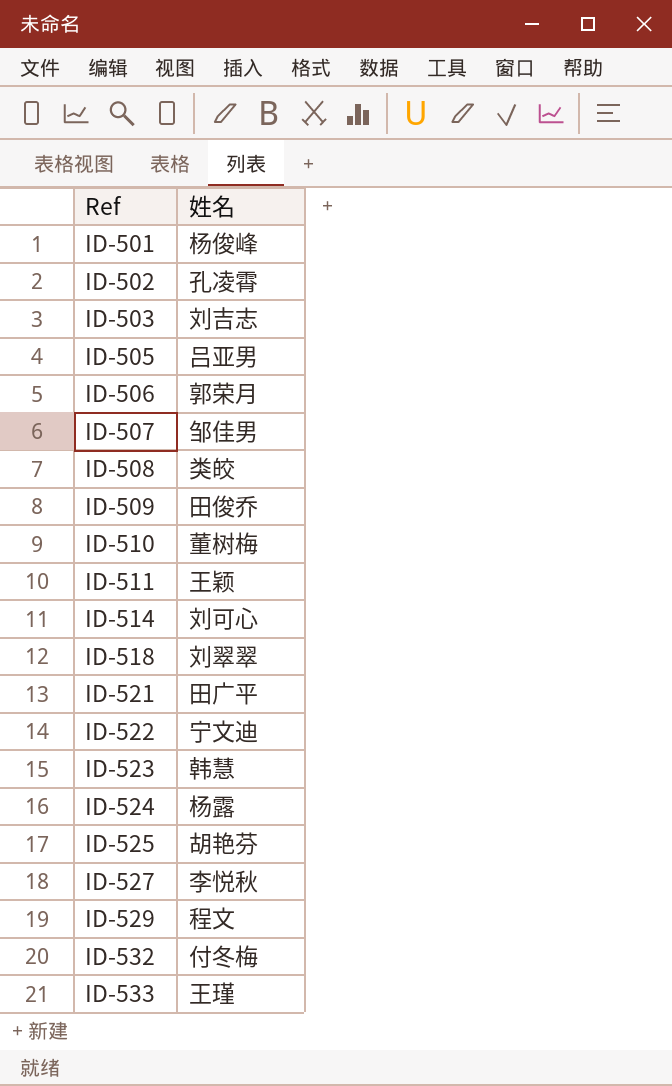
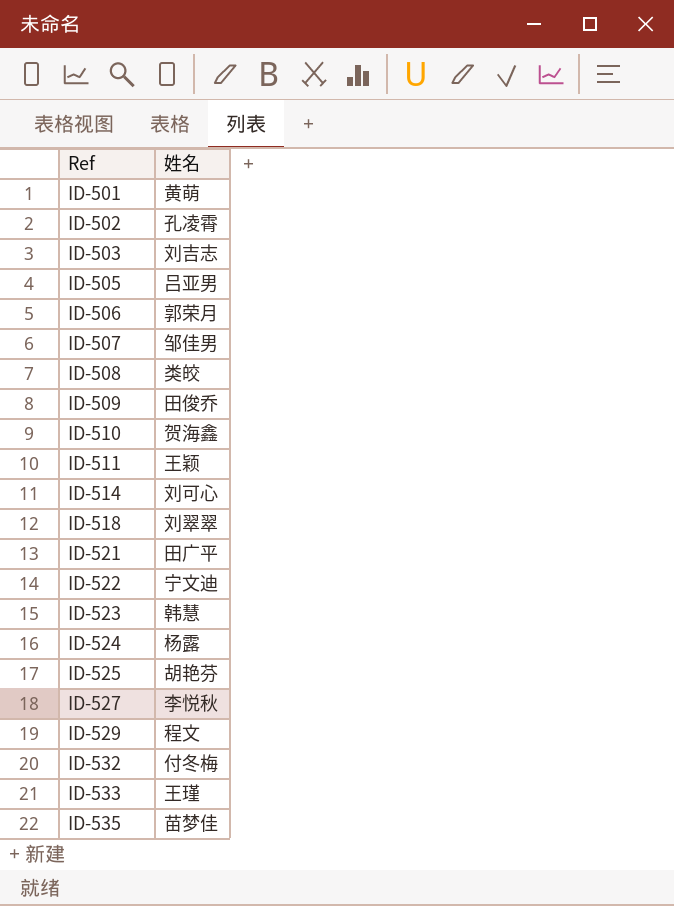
ID-501 | 姓名: 杨俊峰 -> 黄萌
ID-510 | 姓名: 董树梅 -> 贺海鑫
row ID-535: none -> 苗梦佳

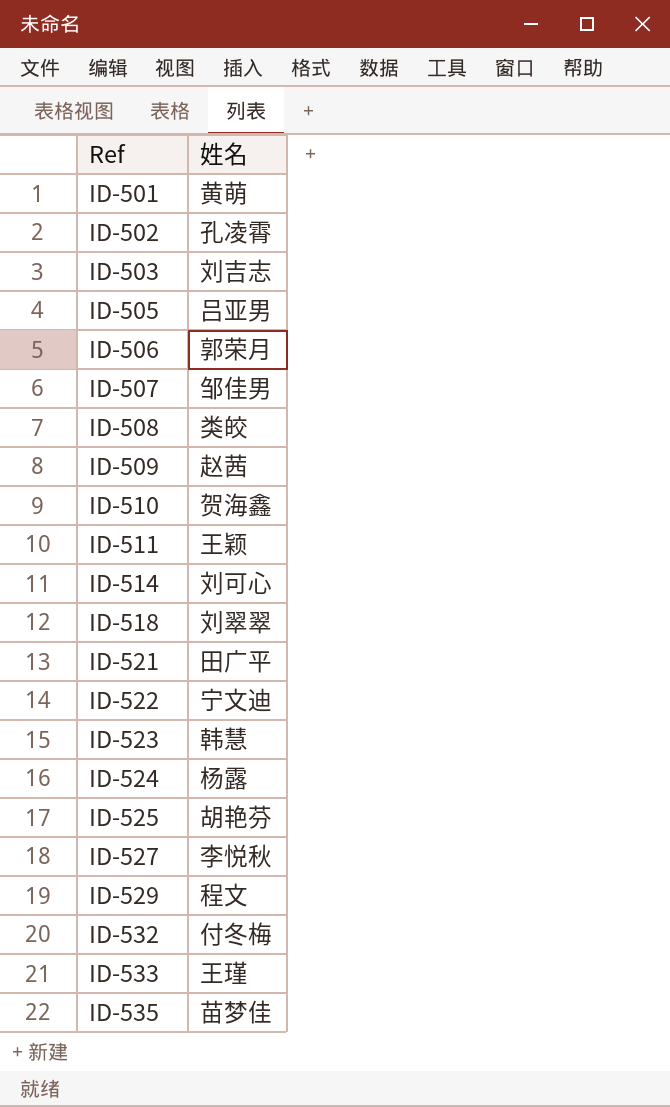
ID-509 | 姓名: 田俊乔 -> 赵茜

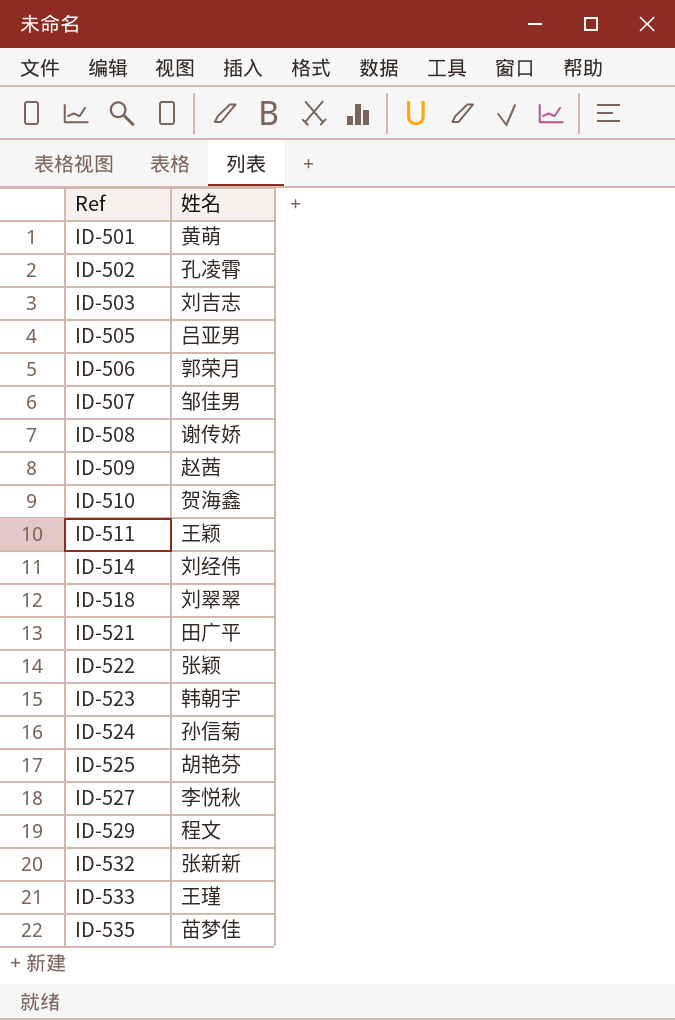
ID-508 | 姓名: 类皎 -> 谢传娇
ID-514 | 姓名: 刘可心 -> 刘经伟
ID-522 | 姓名: 宁文迪 -> 张颖
ID-523 | 姓名: 韩慧 -> 韩朝宇
ID-524 | 姓名: 杨露 -> 孙信菊
ID-532 | 姓名: 付冬梅 -> 张新新

